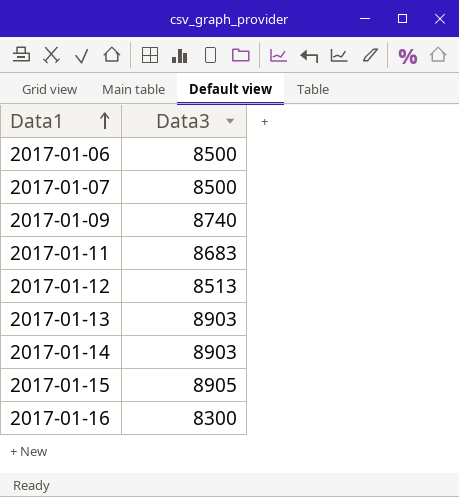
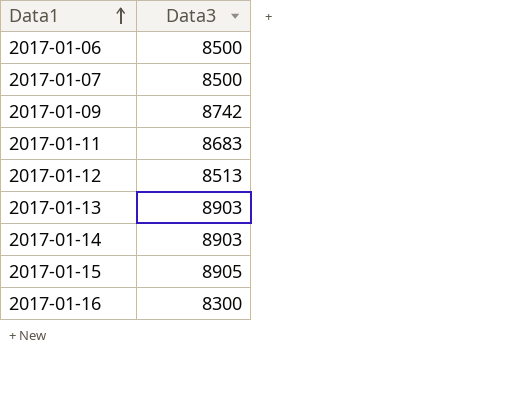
2017-01-09 | Data3: 8740 -> 8742

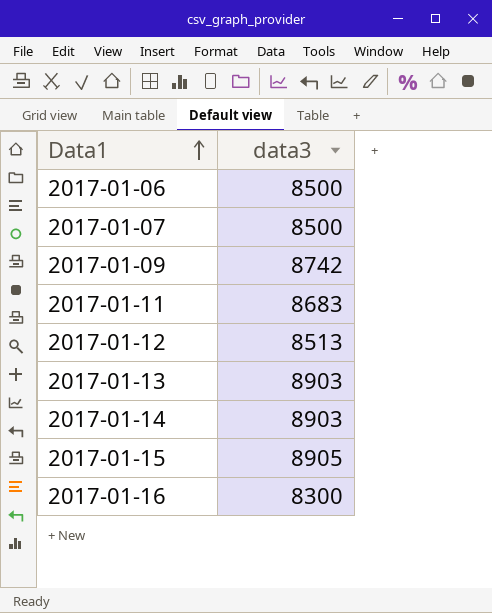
column name: Data3 -> data3

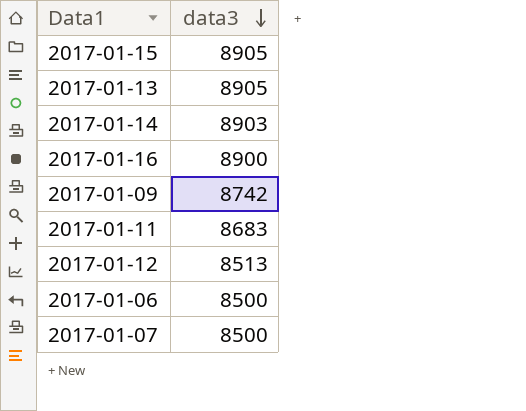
row order: Data1 ascending -> data3 descending
2017-01-13 | data3: 8903 -> 8905
2017-01-16 | data3: 8300 -> 8900

